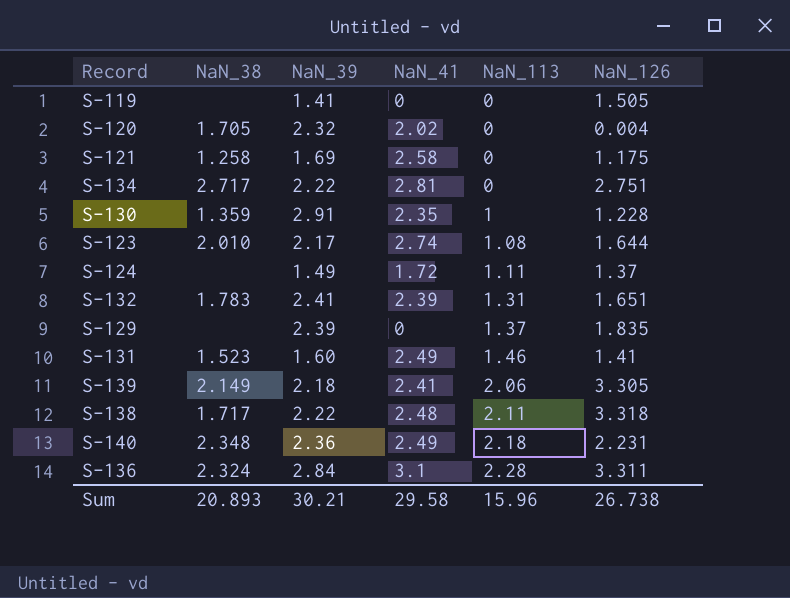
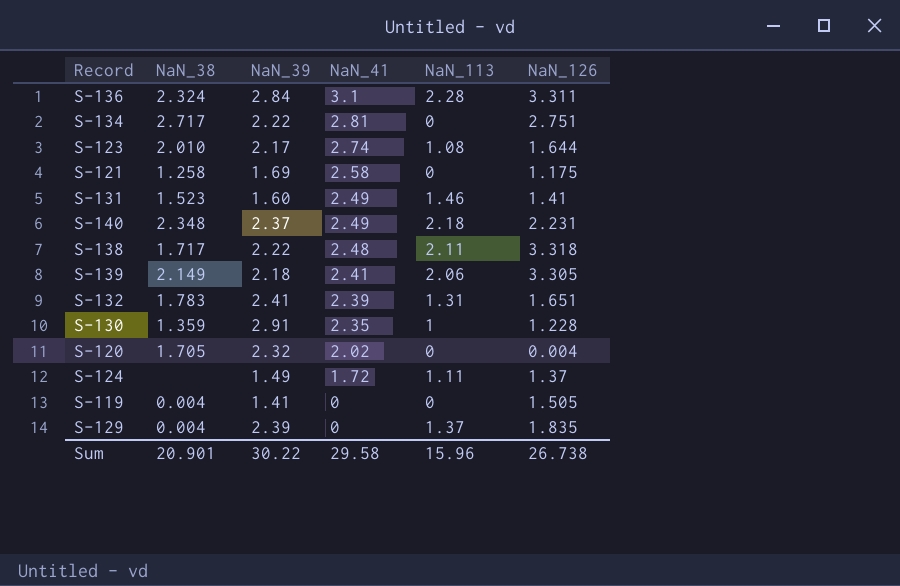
row order: NaN_113 ascending -> NaN_41 descending
S-140 | NaN_39: 2.36 -> 2.37
S-119 | NaN_38: none -> 0.004
S-129 | NaN_38: none -> 0.004
Sum | NaN_38: 20.893 -> 20.901
Sum | NaN_39: 30.21 -> 30.22

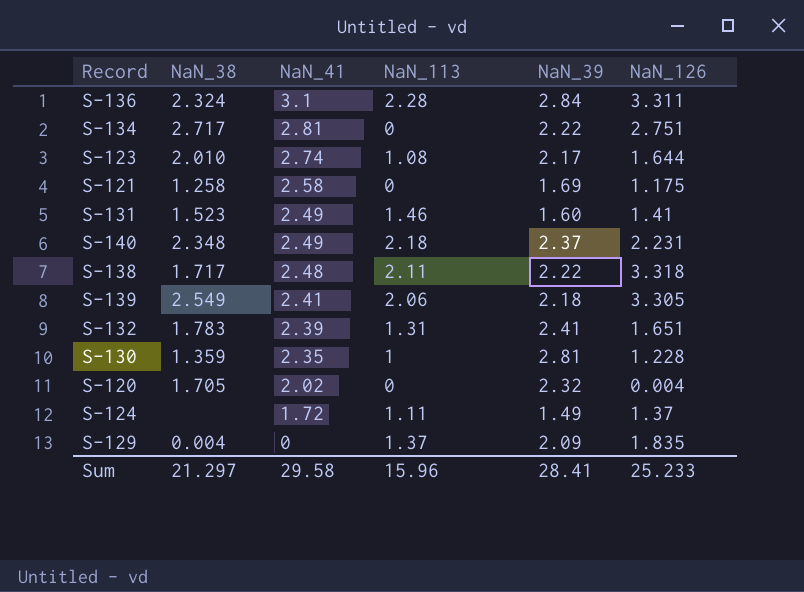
column NaN_39 | position: 3 -> 5
row S-119: 0.004 | 1.41 | 0 | 0 | 1.505 -> none
S-139 | NaN_38: 2.149 -> 2.549
S-130 | NaN_39: 2.91 -> 2.81
S-129 | NaN_39: 2.39 -> 2.09
Sum | NaN_38: 20.901 -> 21.297
Sum | NaN_39: 30.22 -> 28.41
Sum | NaN_126: 26.738 -> 25.233

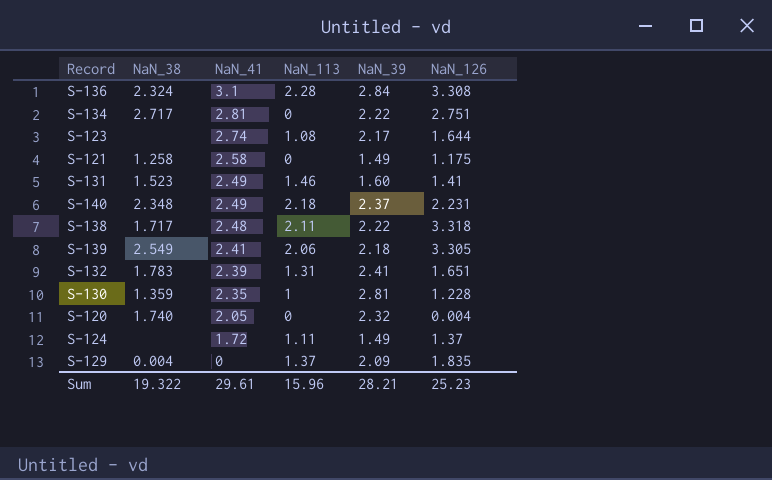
S-136 | NaN_126: 3.311 -> 3.308
S-123 | NaN_38: 2.010 -> none
S-121 | NaN_39: 1.69 -> 1.49
S-120 | NaN_38: 1.705 -> 1.740
S-120 | NaN_41: 2.02 -> 2.05
Sum | NaN_38: 21.297 -> 19.322
Sum | NaN_41: 29.58 -> 29.61
Sum | NaN_39: 28.41 -> 28.21
Sum | NaN_126: 25.233 -> 25.23

